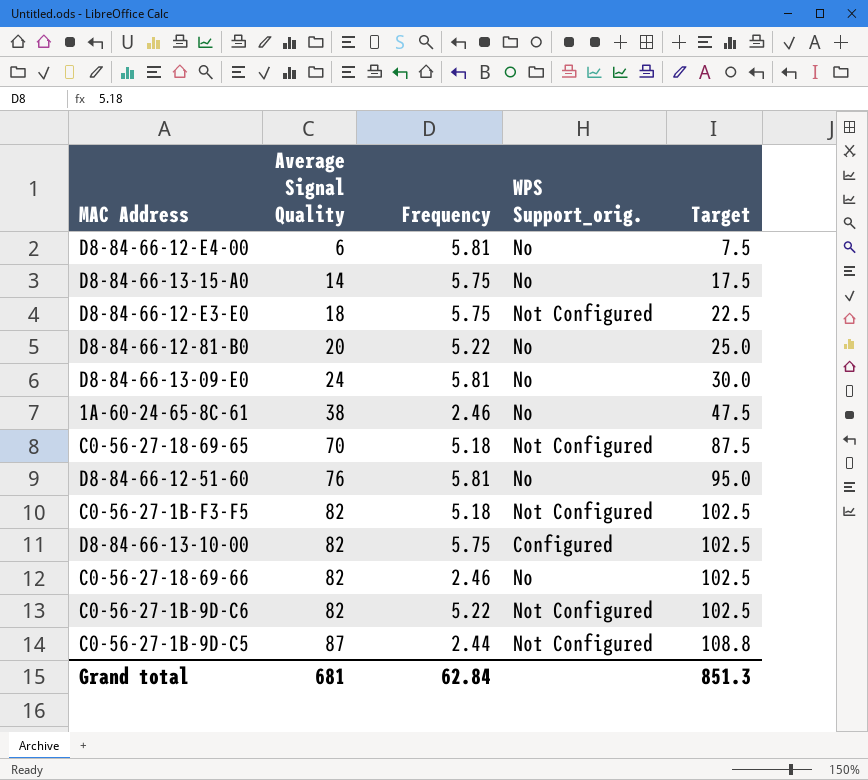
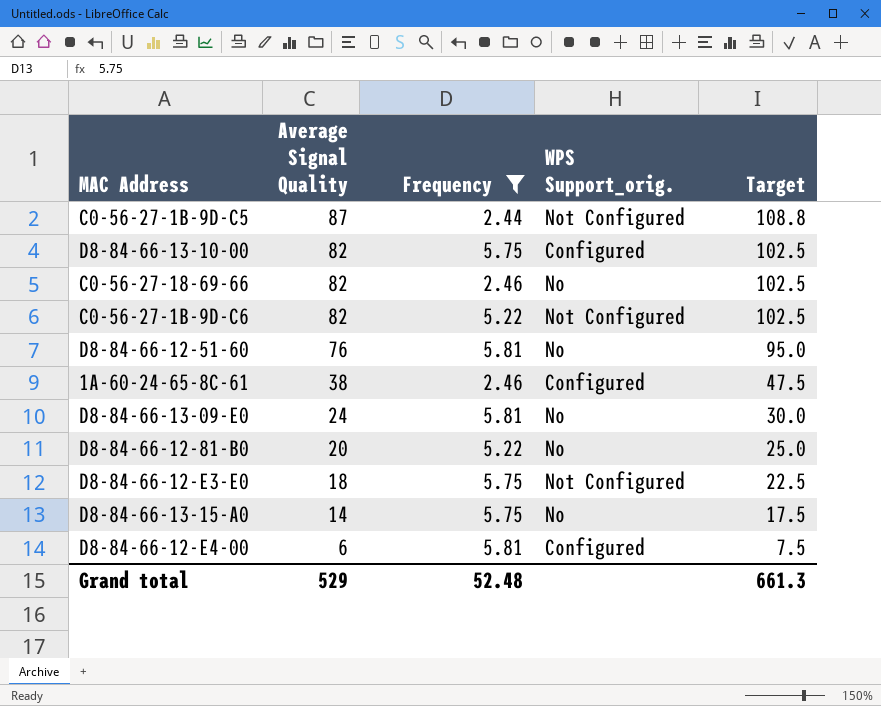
filter: none -> Frequency != 5.18
row order: Average Signal Quality ascending -> Average Signal Quality descending
1A-60-24-65-8C-61 | WPS Support_orig.: No -> Configured
D8-84-66-12-E4-00 | WPS Support_orig.: No -> Configured
Grand total | Average Signal Quality: 681 -> 529
Grand total | Frequency: 62.84 -> 52.48
Grand total | Target: 851.3 -> 661.3

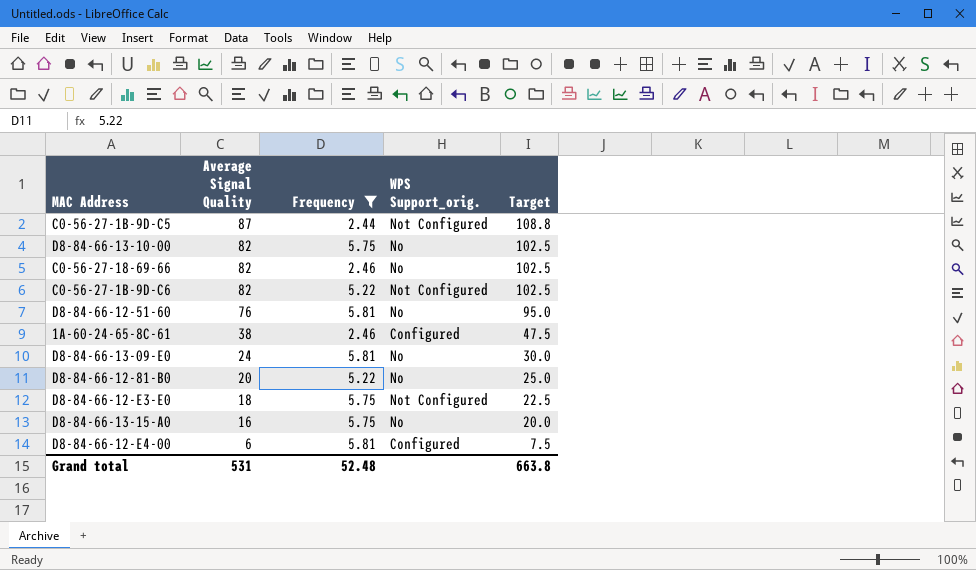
D8-84-66-13-10-00 | WPS Support_orig.: Configured -> No
D8-84-66-13-15-A0 | Average Signal Quality: 14 -> 16
D8-84-66-13-15-A0 | Target: 17.5 -> 20.0
Grand total | Average Signal Quality: 529 -> 531
Grand total | Target: 661.3 -> 663.8

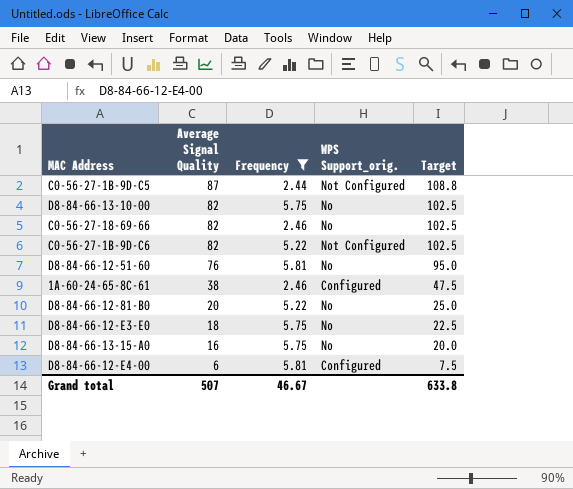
row D8-84-66-13-09-E0: 24 | 5.81 | No | 30.0 -> none
D8-84-66-12-E3-E0 | WPS Support_orig.: Not Configured -> No
Grand total | Average Signal Quality: 531 -> 507
Grand total | Frequency: 52.48 -> 46.67
Grand total | Target: 663.8 -> 633.8

